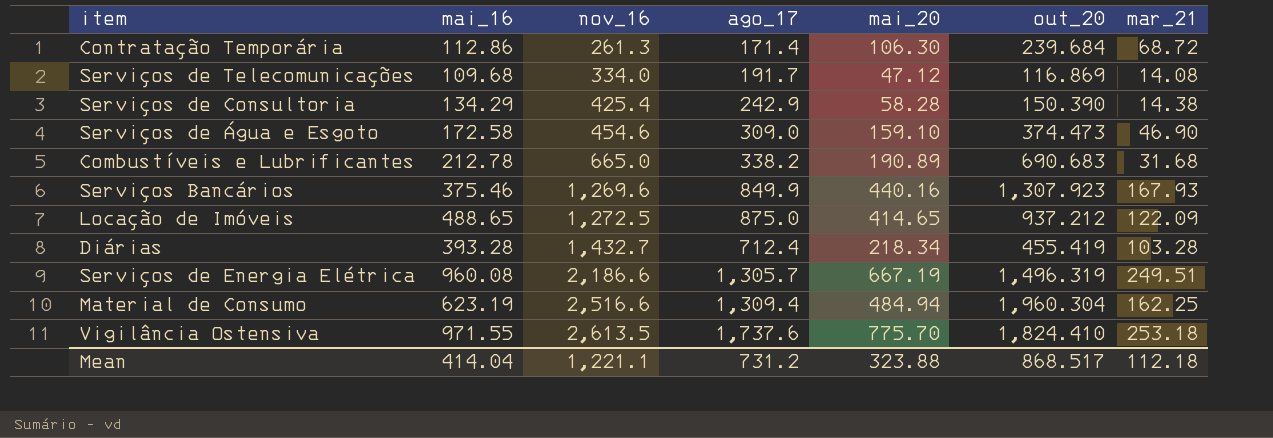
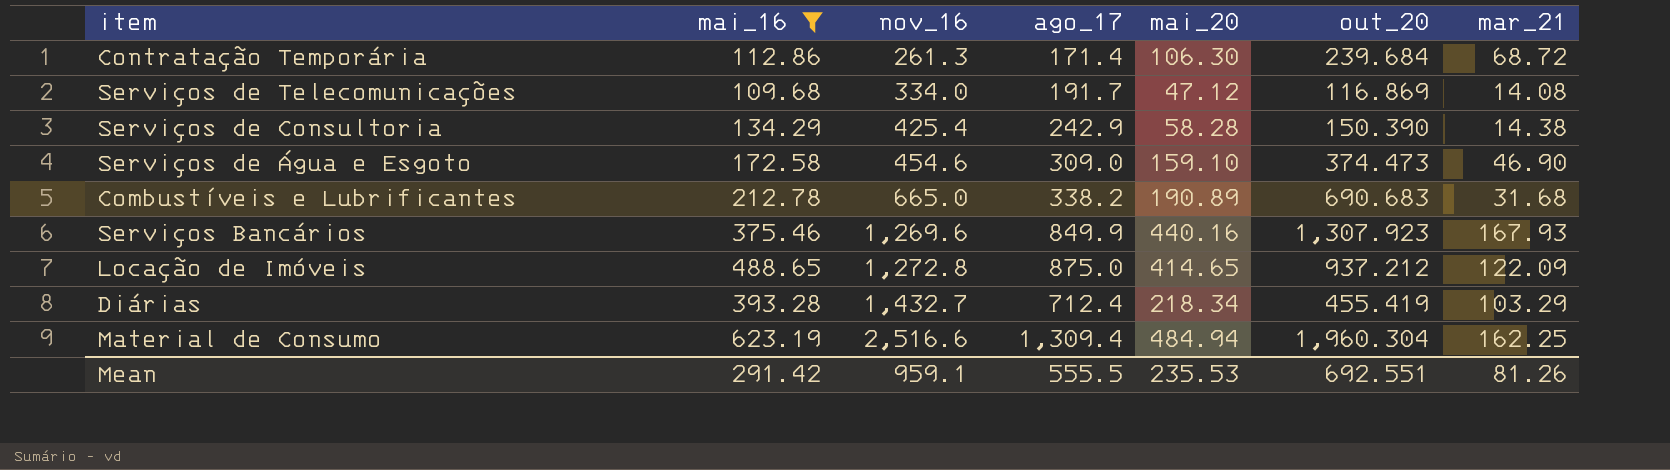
filter: none -> mai_16 <= 623.19
Locação de Imóveis | nov_16: 1,272.5 -> 1,272.8
Diárias | mar_21: 103.28 -> 103.29
Mean | mai_16: 414.04 -> 291.42
Mean | nov_16: 1,221.1 -> 959.1
Mean | ago_17: 731.2 -> 555.5
Mean | mai_20: 323.88 -> 235.53
Mean | out_20: 868.517 -> 692.551
Mean | mar_21: 112.18 -> 81.26

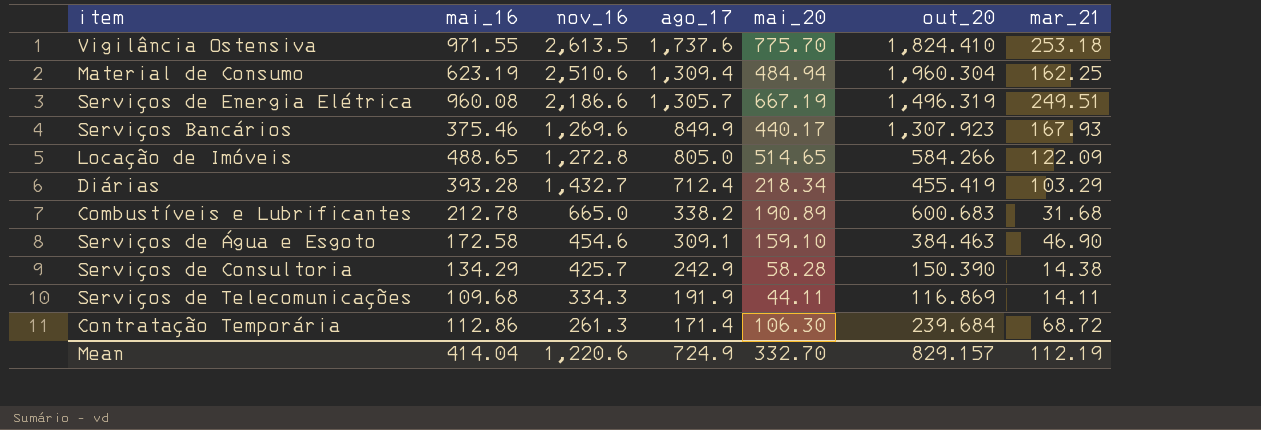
filter: mai_16 <= 623.19 -> none
row order: nov_16 ascending -> ago_17 descending
Material de Consumo | nov_16: 2,516.6 -> 2,510.6
Serviços Bancários | mai_20: 440.16 -> 440.17
Locação de Imóveis | ago_17: 875.0 -> 805.0
Locação de Imóveis | mai_20: 414.65 -> 514.65
Locação de Imóveis | out_20: 937.212 -> 584.266
Combustíveis e Lubrificantes | out_20: 690.683 -> 600.683
Serviços de Água e Esgoto | ago_17: 309.0 -> 309.1
Serviços de Água e Esgoto | out_20: 374.473 -> 384.463
Serviços de Consultoria | nov_16: 425.4 -> 425.7
Serviços de Telecomunicações | nov_16: 334.0 -> 334.3
Serviços de Telecomunicações | ago_17: 191.7 -> 191.9
Serviços de Telecomunicações | mai_20: 47.12 -> 44.11
Serviços de Telecomunicações | mar_21: 14.08 -> 14.11
Mean | mai_16: 291.42 -> 414.04
Mean | nov_16: 959.1 -> 1,220.6
Mean | ago_17: 555.5 -> 724.9
Mean | mai_20: 235.53 -> 332.70
Mean | out_20: 692.551 -> 829.157
Mean | mar_21: 81.26 -> 112.19

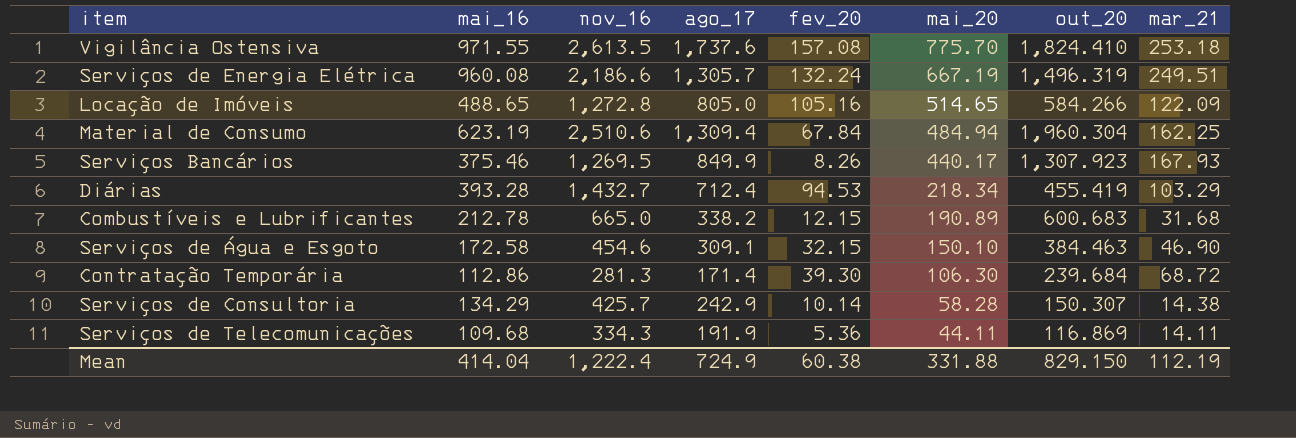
row order: ago_17 descending -> mai_20 descending
column fev_20 | position: none -> 5
Serviços Bancários | nov_16: 1,269.6 -> 1,269.5
Serviços de Água e Esgoto | mai_20: 159.10 -> 150.10
Contratação Temporária | nov_16: 261.3 -> 281.3
Serviços de Consultoria | out_20: 150.390 -> 150.307
Mean | nov_16: 1,220.6 -> 1,222.4
Mean | mai_20: 332.70 -> 331.88
Mean | out_20: 829.157 -> 829.150

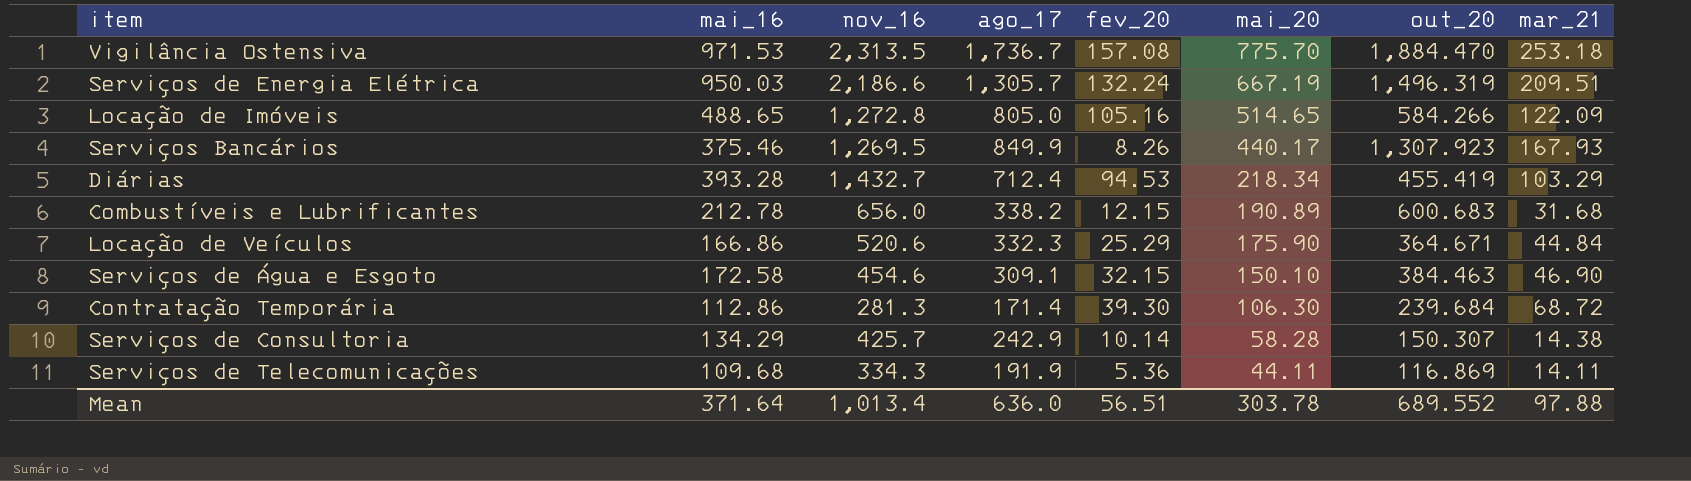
row Material de Consumo: 623.19 | 2,510.6 | 1,309.4 | 67.84 | 484.94 | 1,960.304 | 162.25 -> none
Vigilância Ostensiva | mai_16: 971.55 -> 971.53
Vigilância Ostensiva | nov_16: 2,613.5 -> 2,313.5
Vigilância Ostensiva | ago_17: 1,737.6 -> 1,736.7
Vigilância Ostensiva | out_20: 1,824.410 -> 1,884.470
Serviços de Energia Elétrica | mai_16: 960.08 -> 950.03
Serviços de Energia Elétrica | mar_21: 249.51 -> 209.51
Combustíveis e Lubrificantes | nov_16: 665.0 -> 656.0
row Locação de Veículos: none -> 166.86 | 520.6 | 332.3 | 25.29 | 175.90 | 364.671 | 44.84
Mean | mai_16: 414.04 -> 371.64
Mean | nov_16: 1,222.4 -> 1,013.4
Mean | ago_17: 724.9 -> 636.0
Mean | fev_20: 60.38 -> 56.51
Mean | mai_20: 331.88 -> 303.78
Mean | out_20: 829.150 -> 689.552
Mean | mar_21: 112.19 -> 97.88

